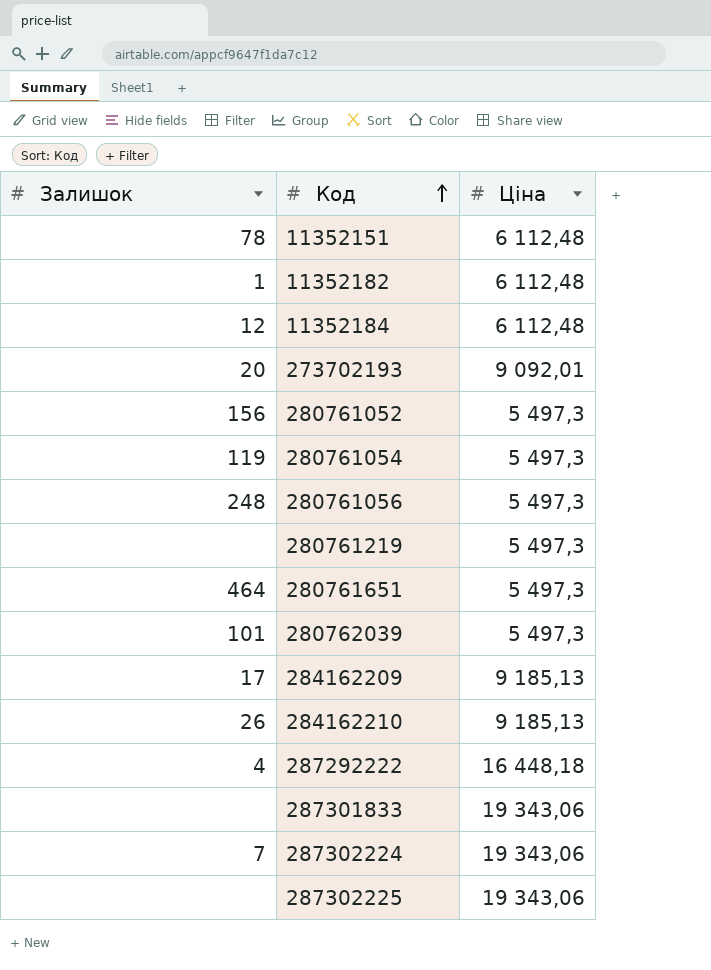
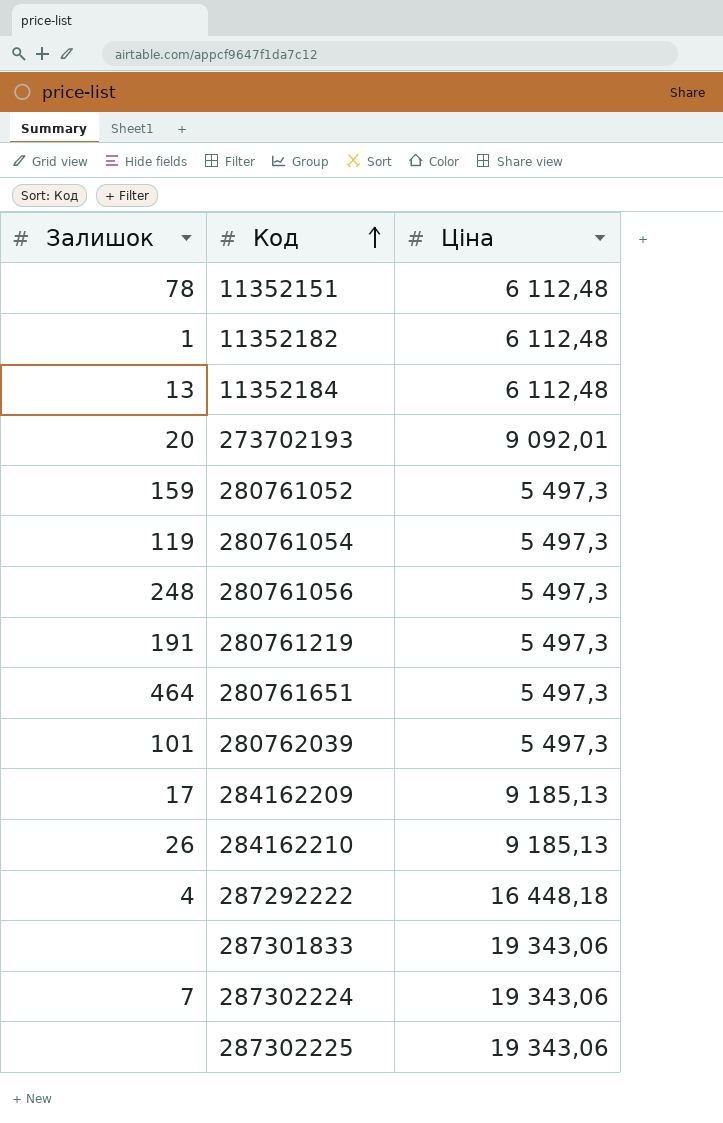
11352184 | Залишок: 12 -> 13
280761052 | Залишок: 156 -> 159
280761219 | Залишок: none -> 191

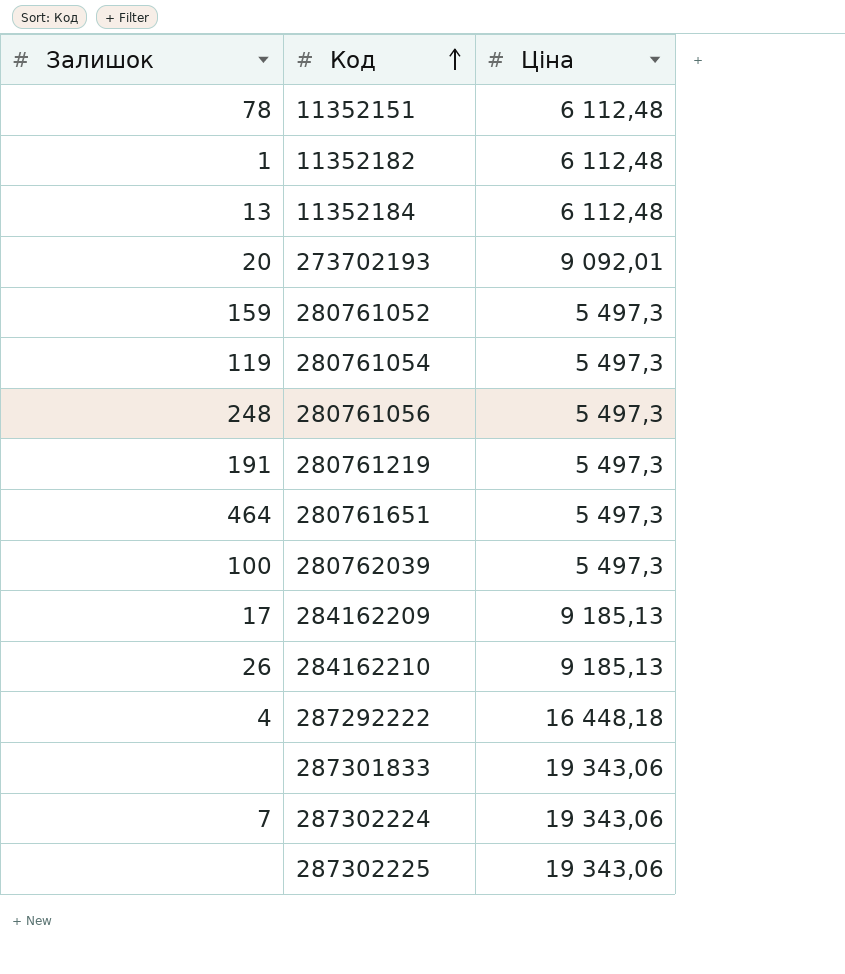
280762039 | Залишок: 101 -> 100

